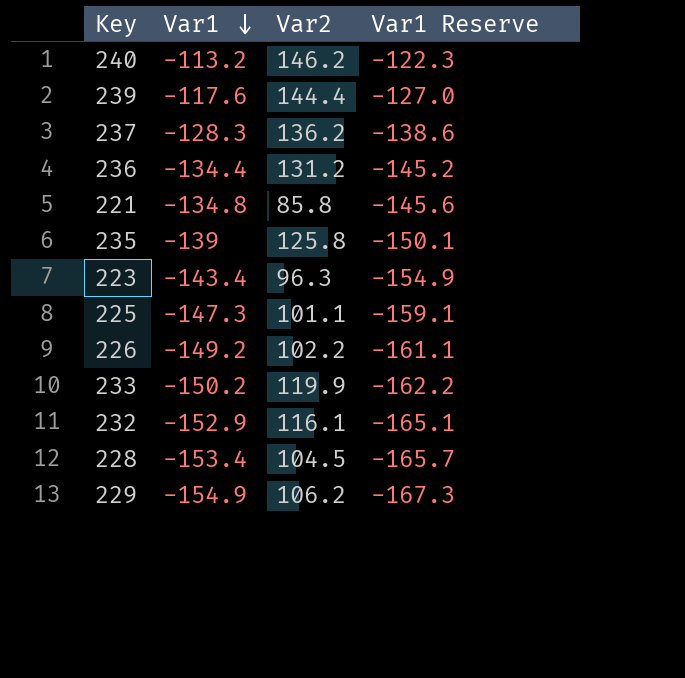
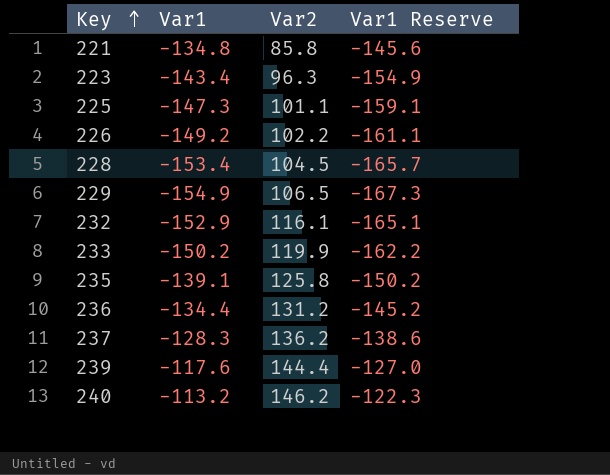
row order: Var1 descending -> Key ascending
229 | Var2: 106.2 -> 106.5
235 | Var1: -139 -> -139.1
235 | Var1 Reserve: -150.1 -> -150.2

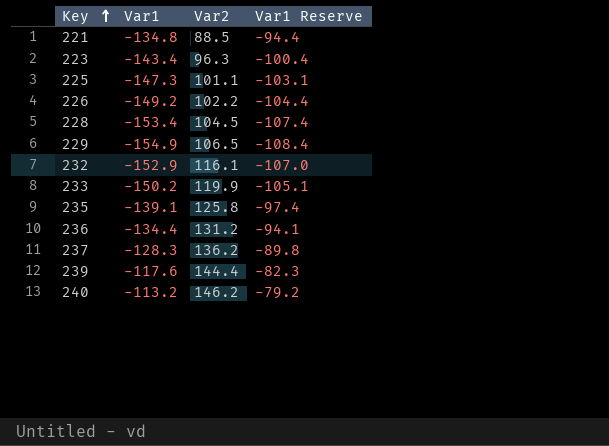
column Var1 Reserve | formula: [Var1] * 1.08 -> [Var1] * 0.7
221 | Var2: 85.8 -> 88.5

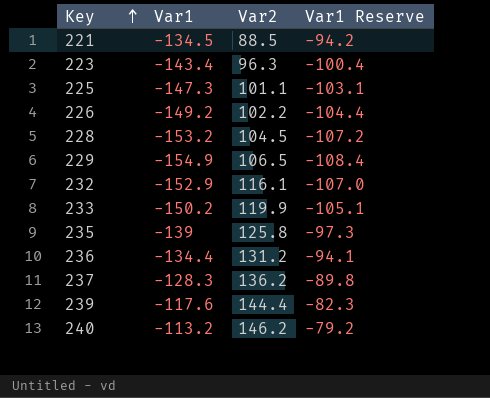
221 | Var1: -134.8 -> -134.5
221 | Var1 Reserve: -94.4 -> -94.2
228 | Var1: -153.4 -> -153.2
228 | Var1 Reserve: -107.4 -> -107.2
235 | Var1: -139.1 -> -139
235 | Var1 Reserve: -97.4 -> -97.3

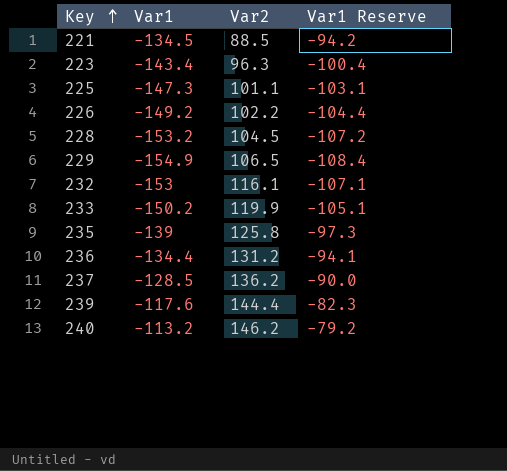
232 | Var1: -152.9 -> -153
232 | Var1 Reserve: -107.0 -> -107.1
237 | Var1: -128.3 -> -128.5
237 | Var1 Reserve: -89.8 -> -90.0

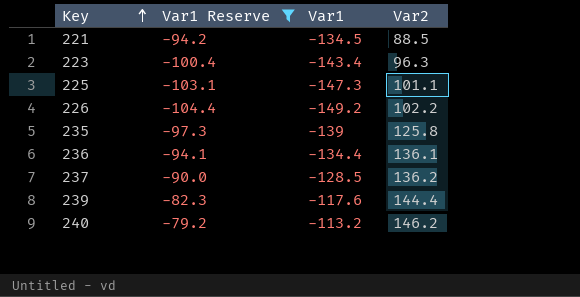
filter: none -> Var1 Reserve >= -104.4
column Var1 Reserve | position: 4 -> 2
236 | Var2: 131.2 -> 136.1

